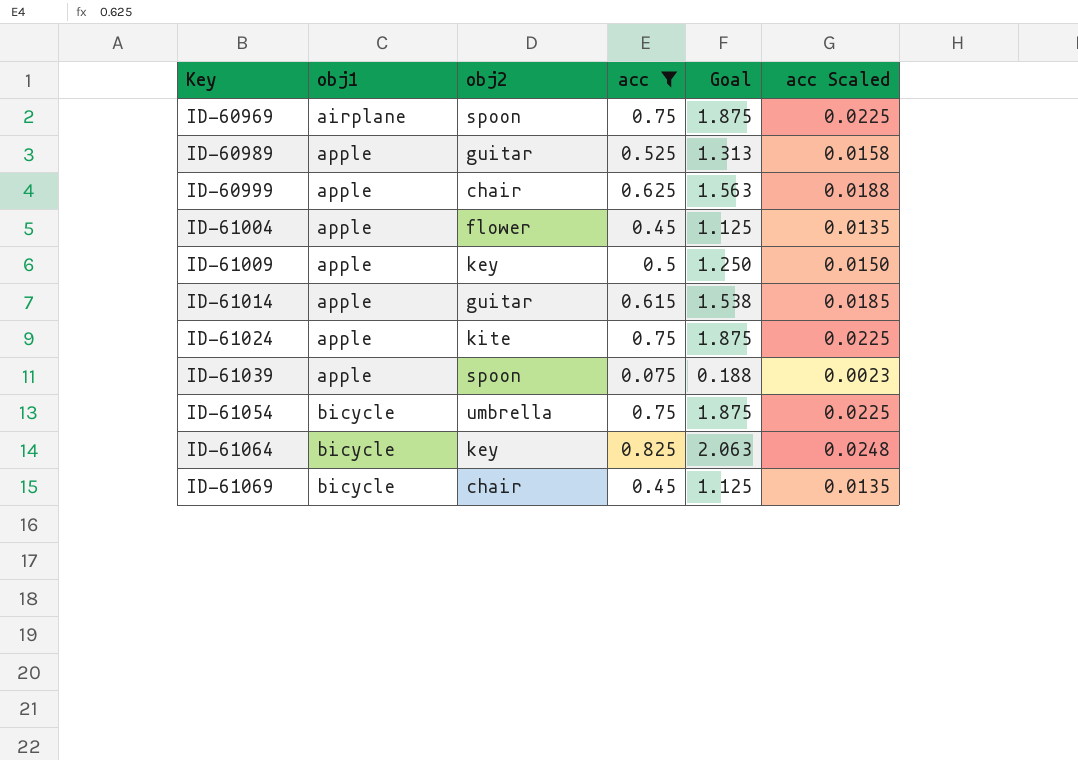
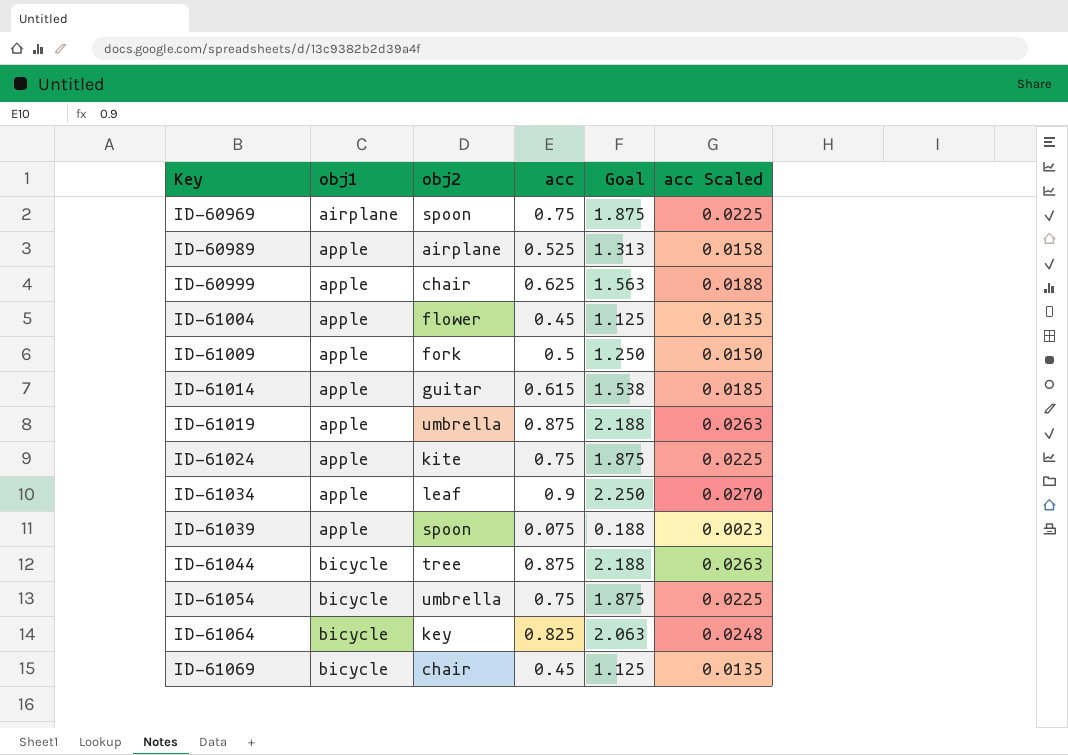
filter: acc <= 0.825 -> none
ID-60989 | obj2: guitar -> airplane
ID-61009 | obj2: key -> fork

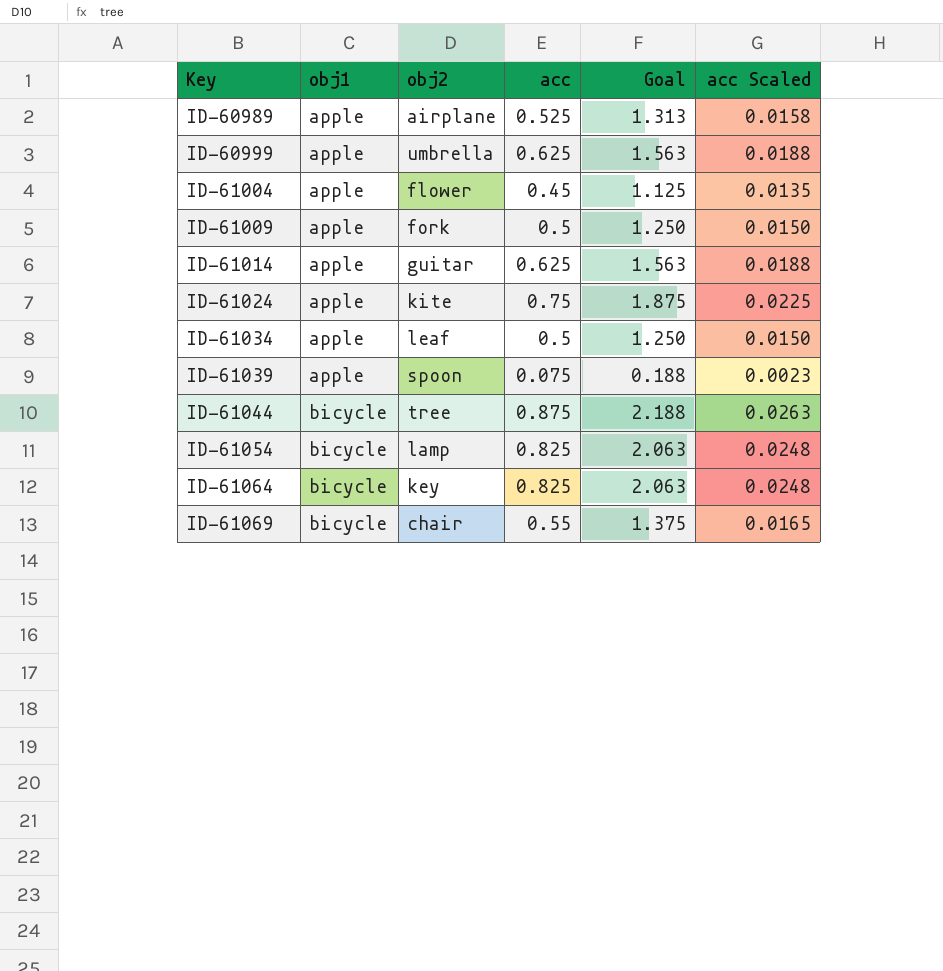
row ID-60969: airplane | spoon | 0.75 | 1.875 | 0.0225 -> none
row ID-61019: apple | umbrella | 0.875 | 2.188 | 0.0263 -> none
ID-60999 | obj2: chair -> umbrella
ID-61014 | acc: 0.615 -> 0.625
ID-61014 | Goal: 1.538 -> 1.563
ID-61014 | acc Scaled: 0.0185 -> 0.0188
ID-61034 | acc: 0.9 -> 0.5
ID-61034 | Goal: 2.250 -> 1.250
ID-61034 | acc Scaled: 0.0270 -> 0.0150
ID-61054 | obj2: umbrella -> lamp
ID-61054 | acc: 0.75 -> 0.825
ID-61054 | Goal: 1.875 -> 2.063
ID-61054 | acc Scaled: 0.0225 -> 0.0248
ID-61069 | acc: 0.45 -> 0.55
ID-61069 | Goal: 1.125 -> 1.375
ID-61069 | acc Scaled: 0.0135 -> 0.0165

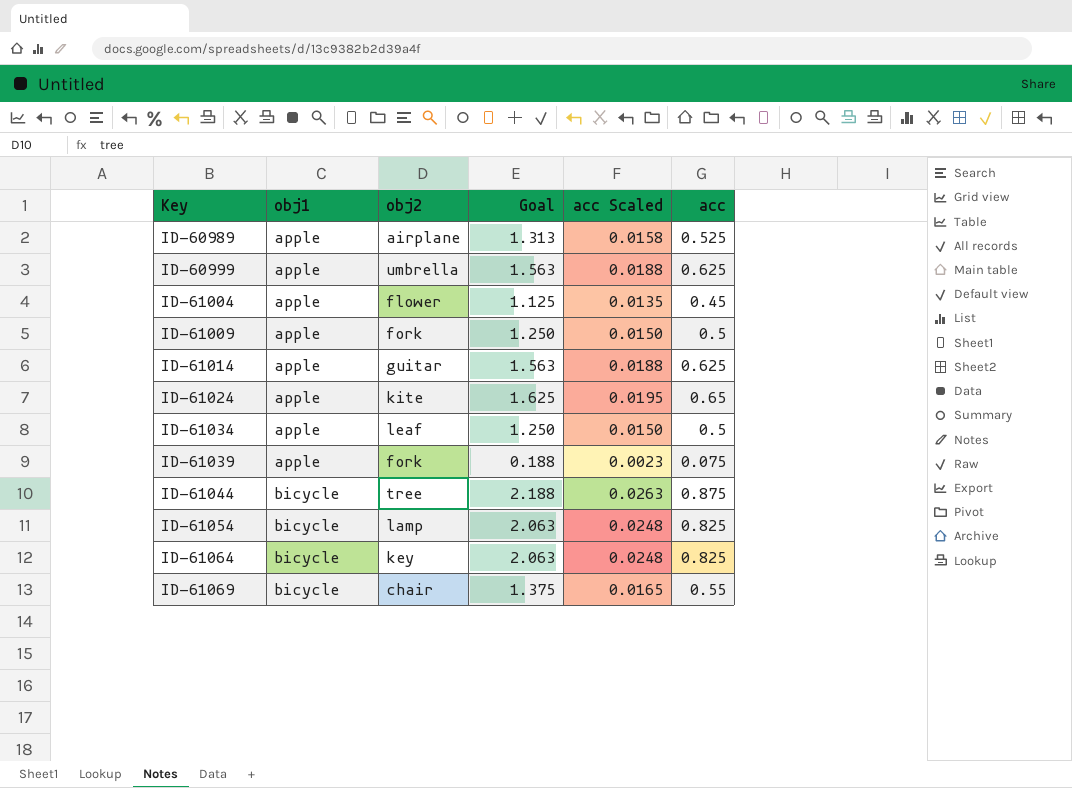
column acc | position: 4 -> 6
ID-61024 | Goal: 1.875 -> 1.625
ID-61024 | acc Scaled: 0.0225 -> 0.0195
ID-61024 | acc: 0.75 -> 0.65
ID-61039 | obj2: spoon -> fork

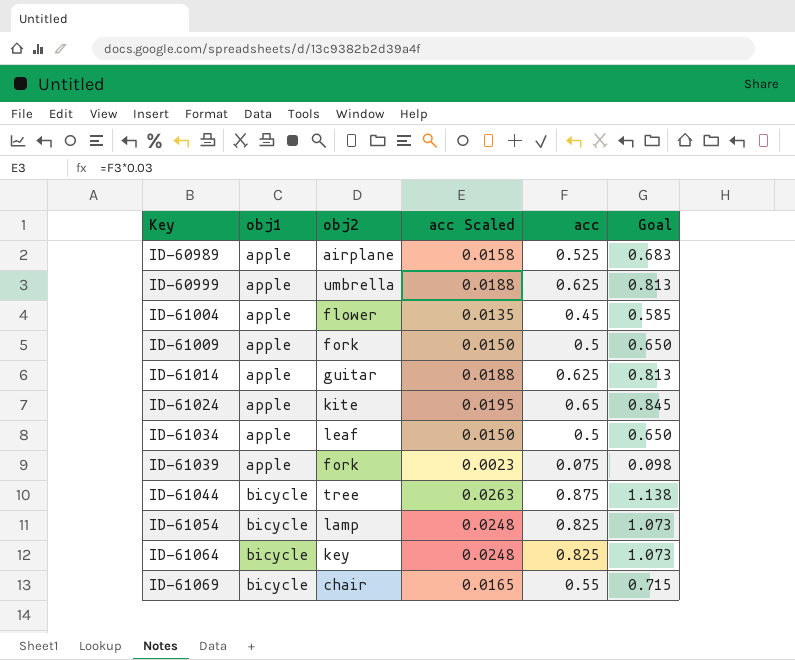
column Goal | formula: [acc] * 2.5 -> [acc] * 1.3
column Goal | position: 4 -> 6

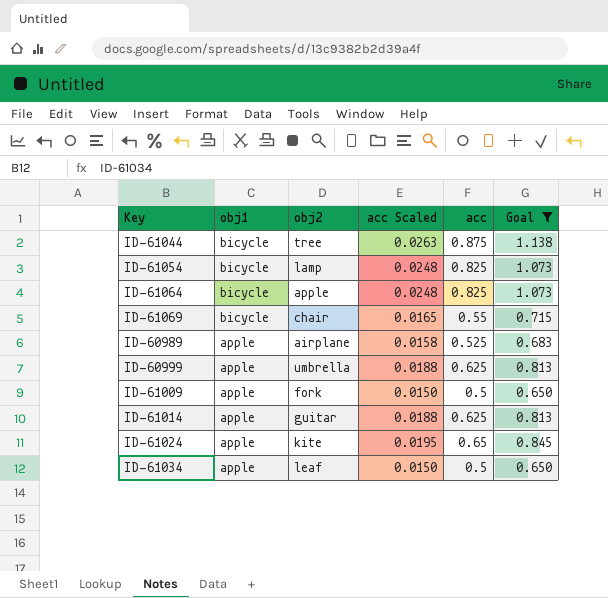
filter: none -> Goal >= 0.650
row order: Key ascending -> obj1 descending
ID-61064 | obj2: key -> apple

